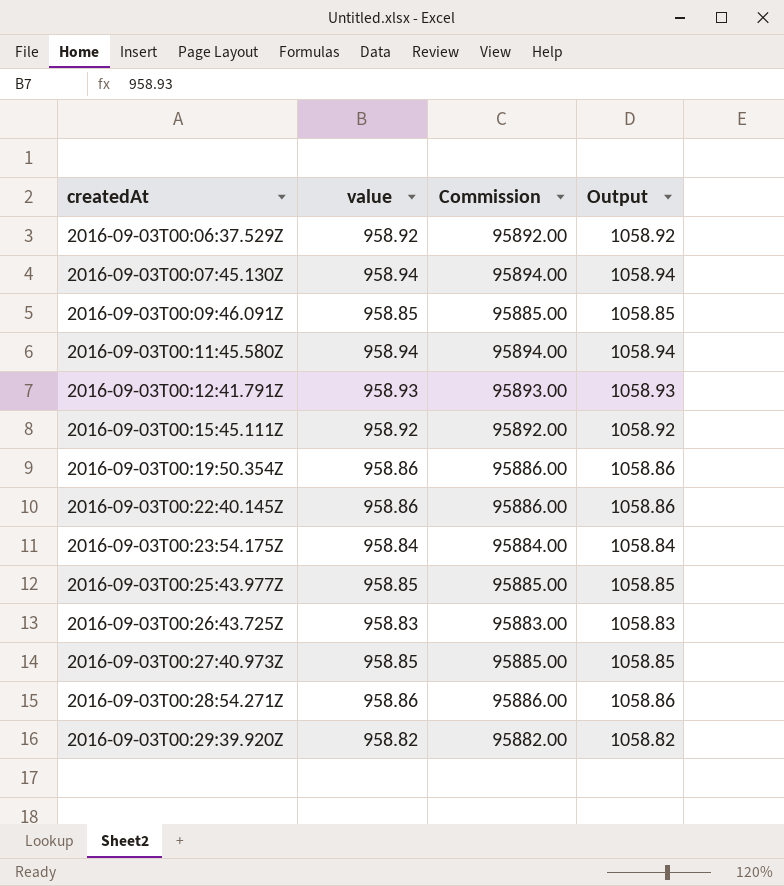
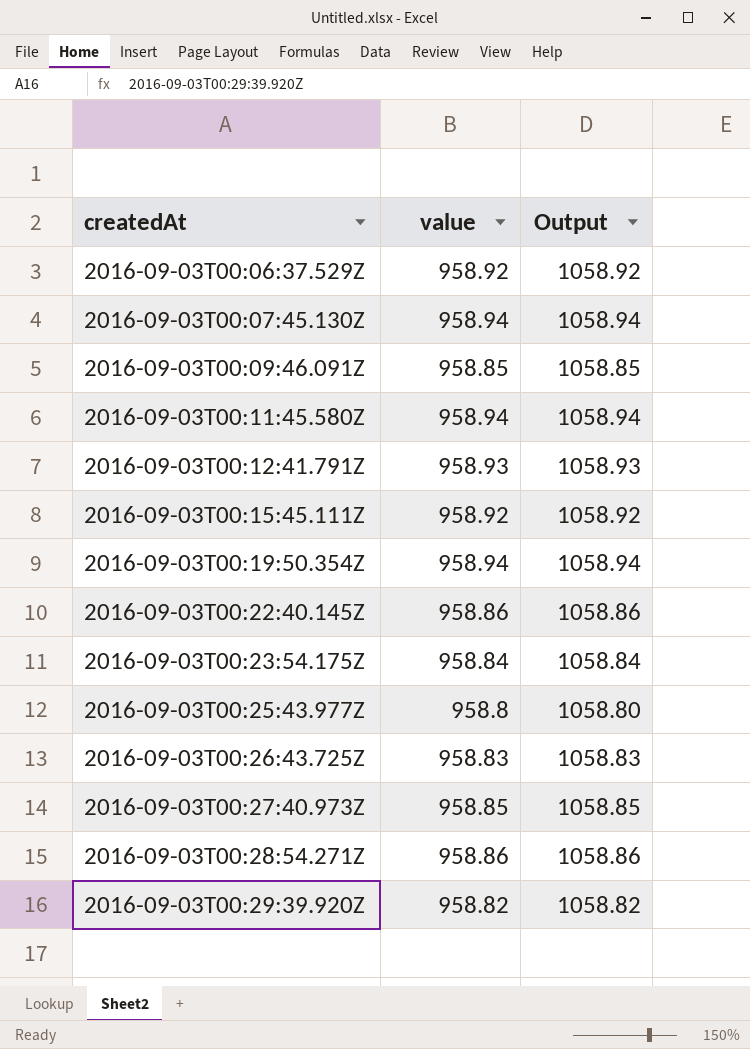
column Commission | formula: [value] * 100 -> none
2016-09-03T00:19:50.354Z | value: 958.86 -> 958.94
2016-09-03T00:19:50.354Z | Output: 1058.86 -> 1058.94
2016-09-03T00:25:43.977Z | value: 958.85 -> 958.8
2016-09-03T00:25:43.977Z | Output: 1058.85 -> 1058.80

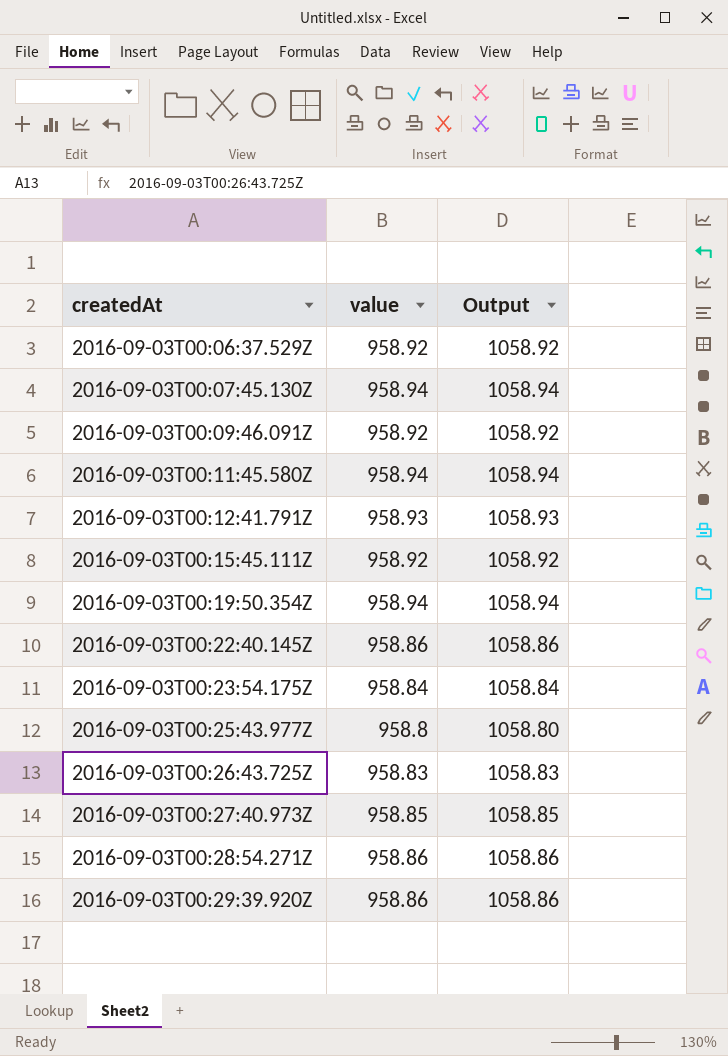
2016-09-03T00:09:46.091Z | value: 958.85 -> 958.92
2016-09-03T00:09:46.091Z | Output: 1058.85 -> 1058.92
2016-09-03T00:29:39.920Z | value: 958.82 -> 958.86
2016-09-03T00:29:39.920Z | Output: 1058.82 -> 1058.86

